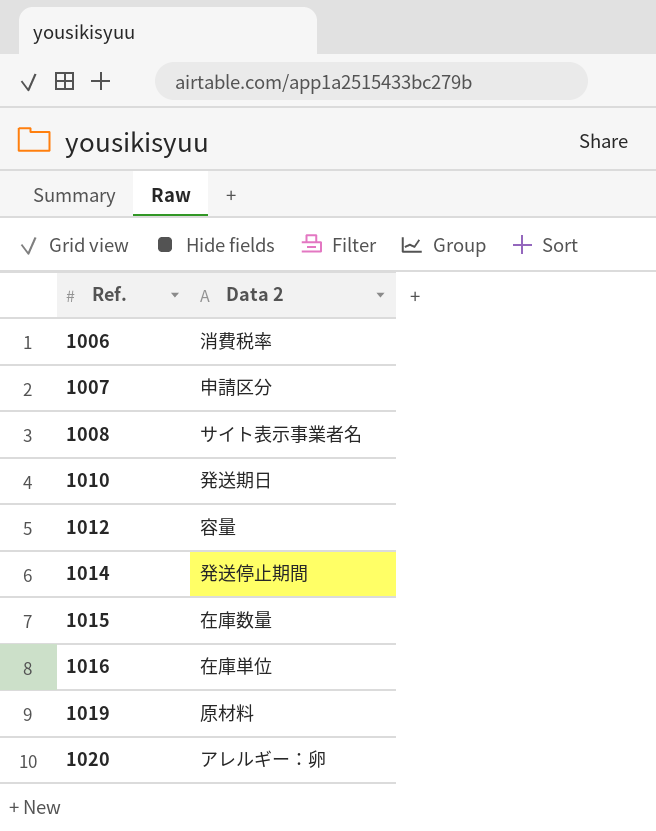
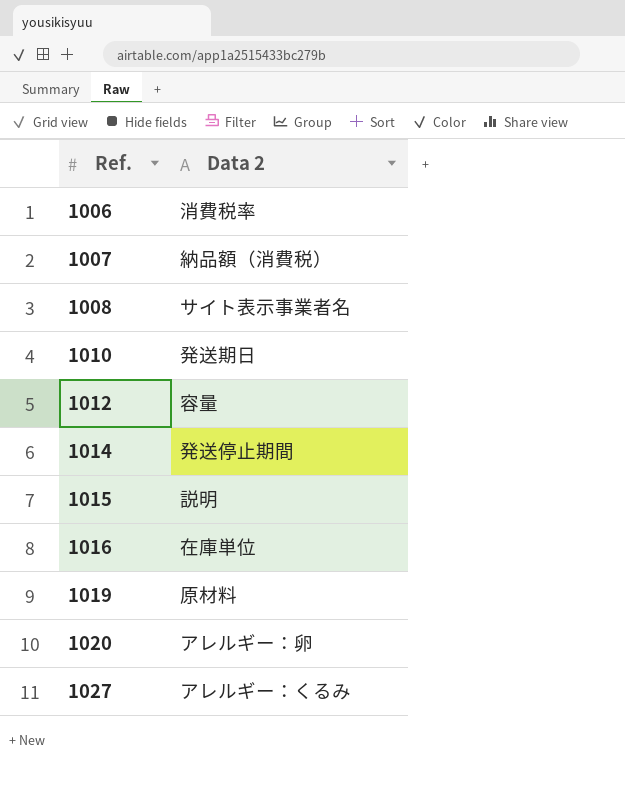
1007 | Data 2: 申請区分 -> 納品額（消費税）
1015 | Data 2: 在庫数量 -> 説明
row 1027: none -> アレルギー：くるみ

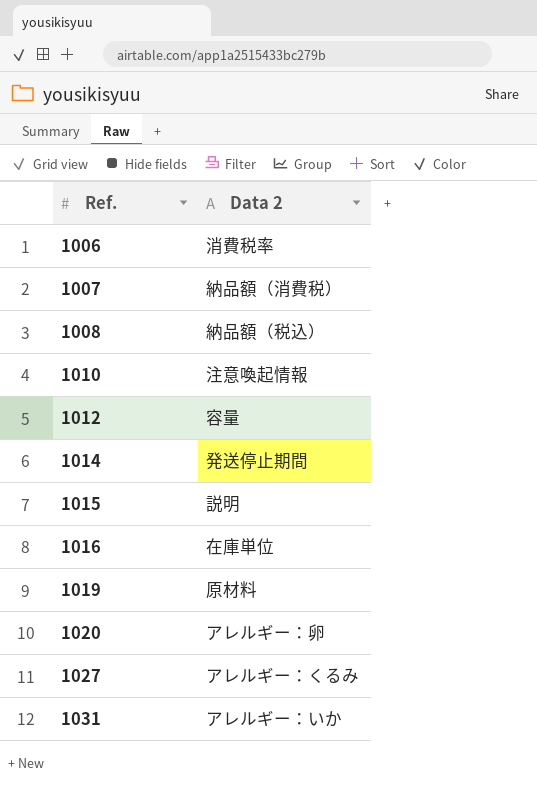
1008 | Data 2: サイト表示事業者名 -> 納品額（税込）
1010 | Data 2: 発送期日 -> 注意喚起情報
row 1031: none -> アレルギー：いか

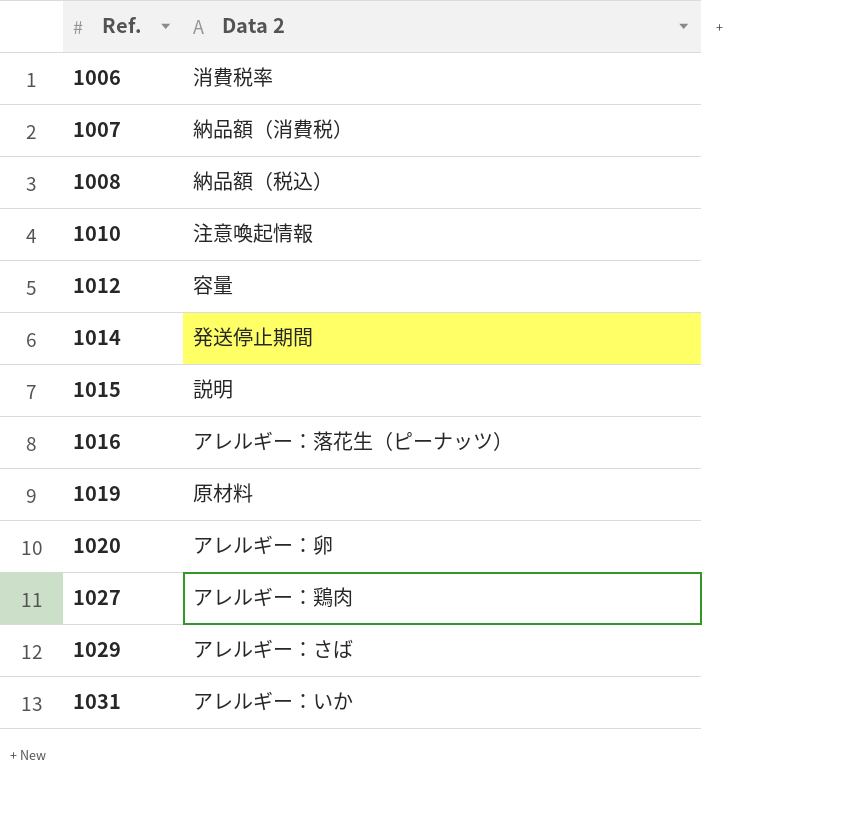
1016 | Data 2: 在庫単位 -> アレルギー：落花生（ピーナッツ）
1027 | Data 2: アレルギー：くるみ -> アレルギー：鶏肉
row 1029: none -> アレルギー：さば

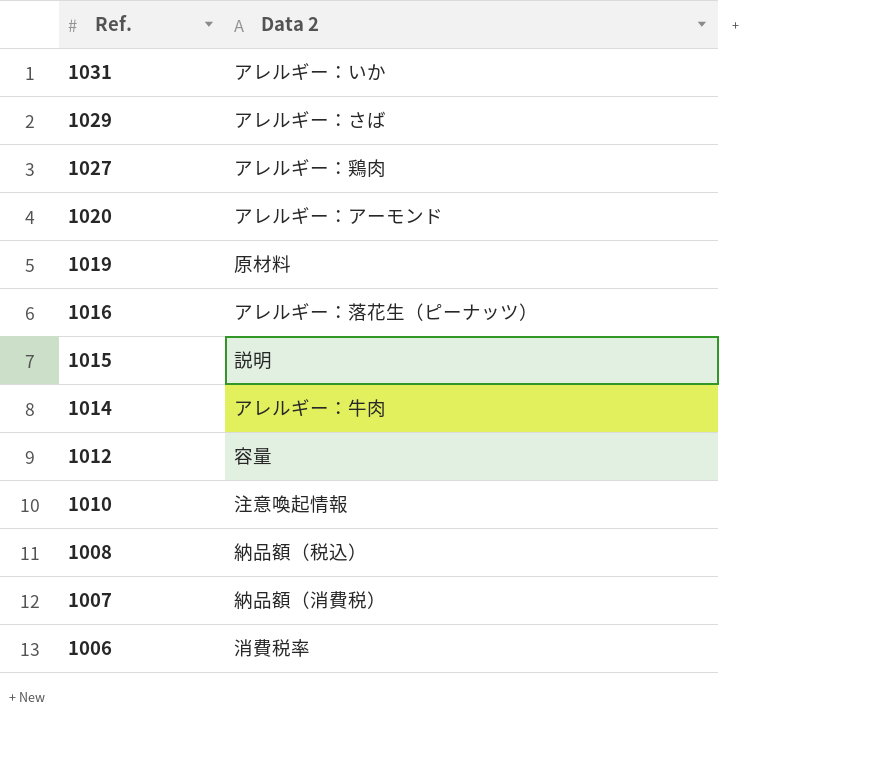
row order: Ref. ascending -> Ref. descending
1020 | Data 2: アレルギー：卵 -> アレルギー：アーモンド
1014 | Data 2: 発送停止期間 -> アレルギー：牛肉

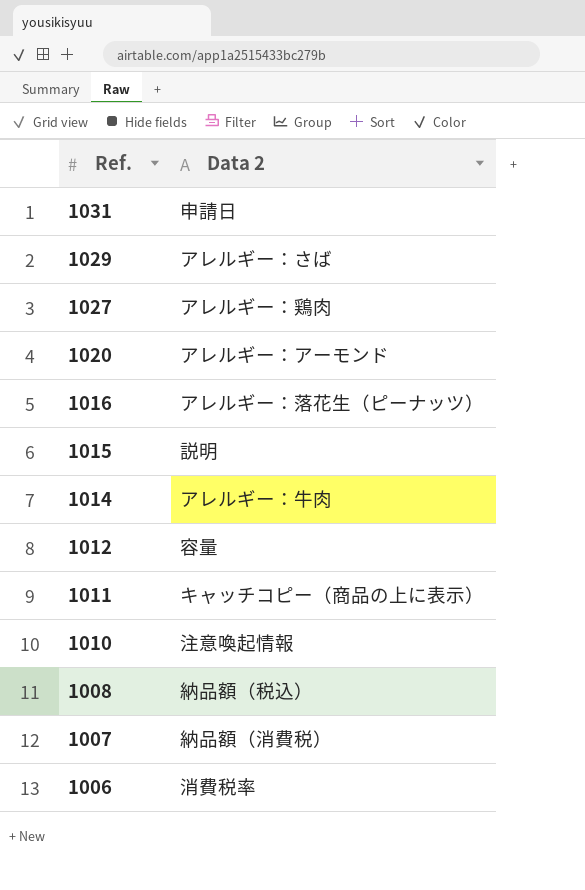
row 1019: 原材料 -> none
1031 | Data 2: アレルギー：いか -> 申請日
row 1011: none -> キャッチコピー（商品の上に表示）

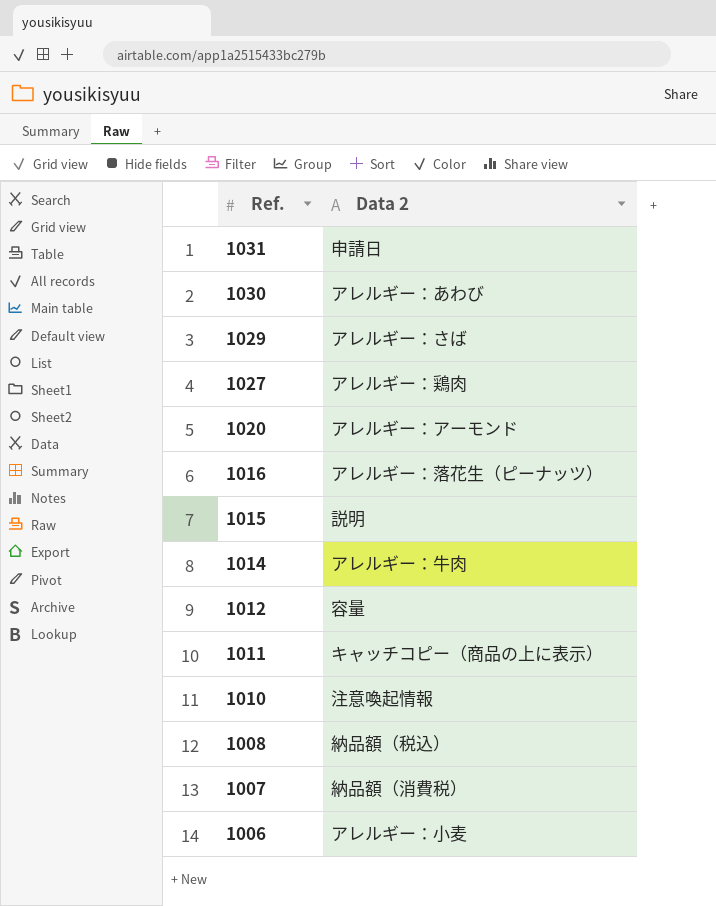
row 1030: none -> アレルギー：あわび
1006 | Data 2: 消費税率 -> アレルギー：小麦

